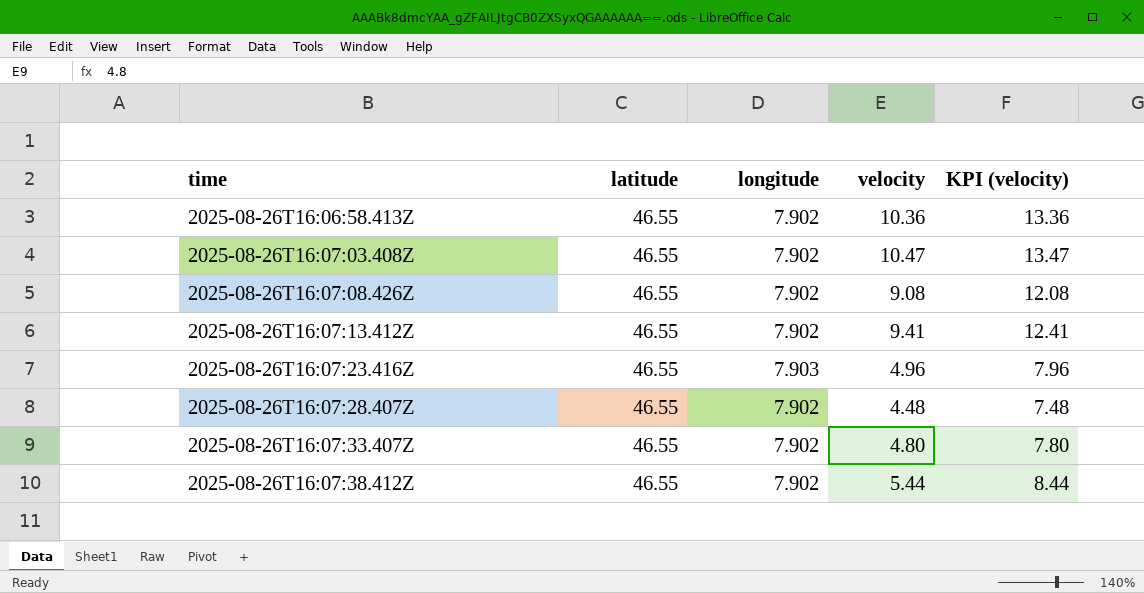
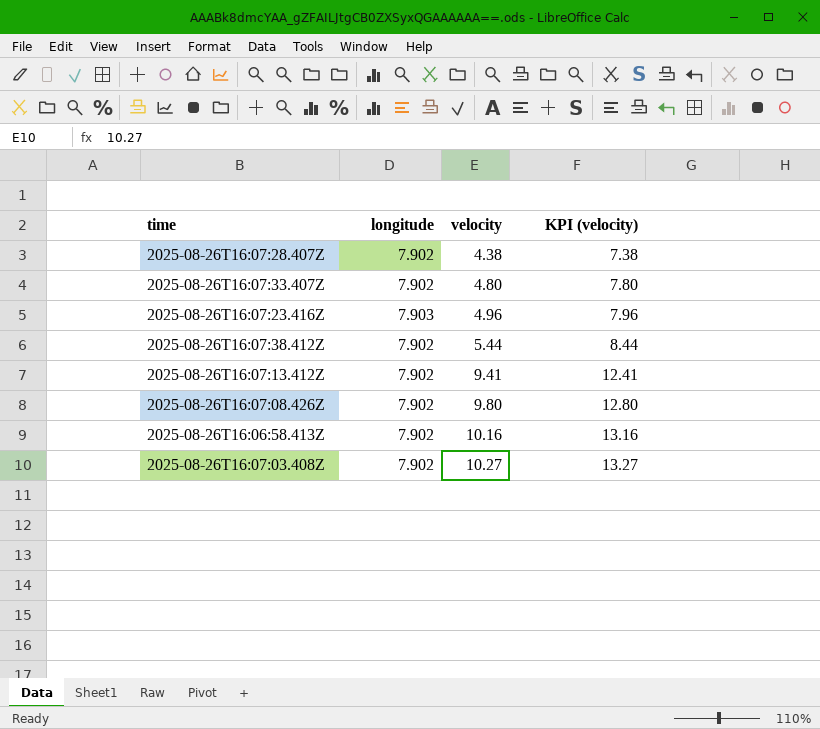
row order: time ascending -> velocity ascending
column latitude | position: 2 -> none
2025-08-26T16:07:28.407Z | velocity: 4.48 -> 4.38
2025-08-26T16:07:28.407Z | KPI (velocity): 7.48 -> 7.38
2025-08-26T16:07:08.426Z | velocity: 9.08 -> 9.80
2025-08-26T16:07:08.426Z | KPI (velocity): 12.08 -> 12.80
2025-08-26T16:06:58.413Z | velocity: 10.36 -> 10.16
2025-08-26T16:06:58.413Z | KPI (velocity): 13.36 -> 13.16
2025-08-26T16:07:03.408Z | velocity: 10.47 -> 10.27
2025-08-26T16:07:03.408Z | KPI (velocity): 13.47 -> 13.27

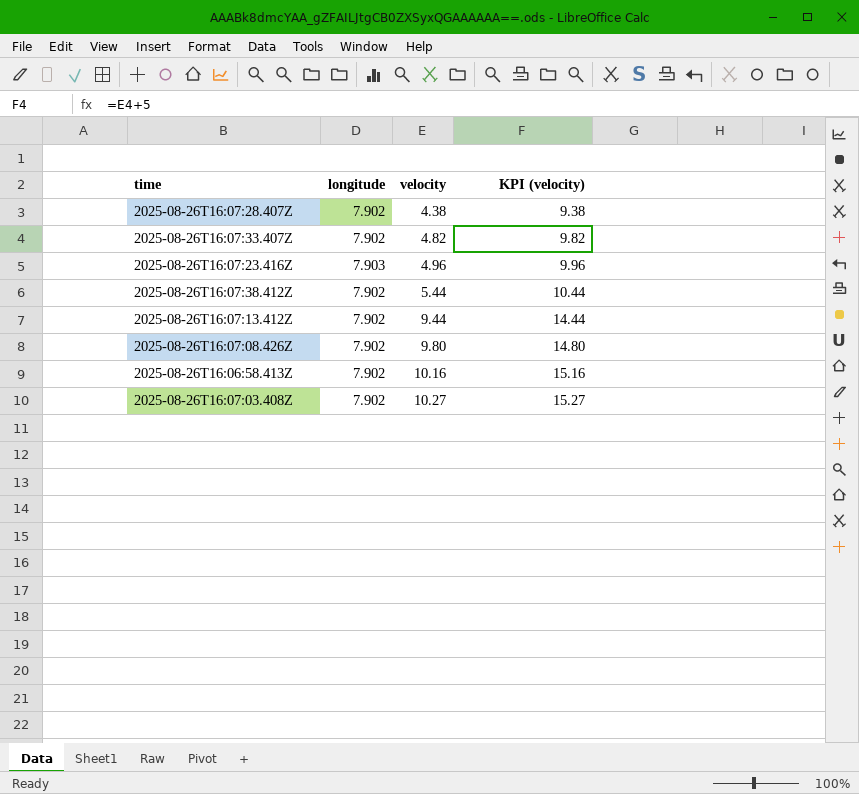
column KPI (velocity) | formula: [velocity] + 3 -> [velocity] + 5
2025-08-26T16:07:33.407Z | velocity: 4.80 -> 4.82
2025-08-26T16:07:13.412Z | velocity: 9.41 -> 9.44

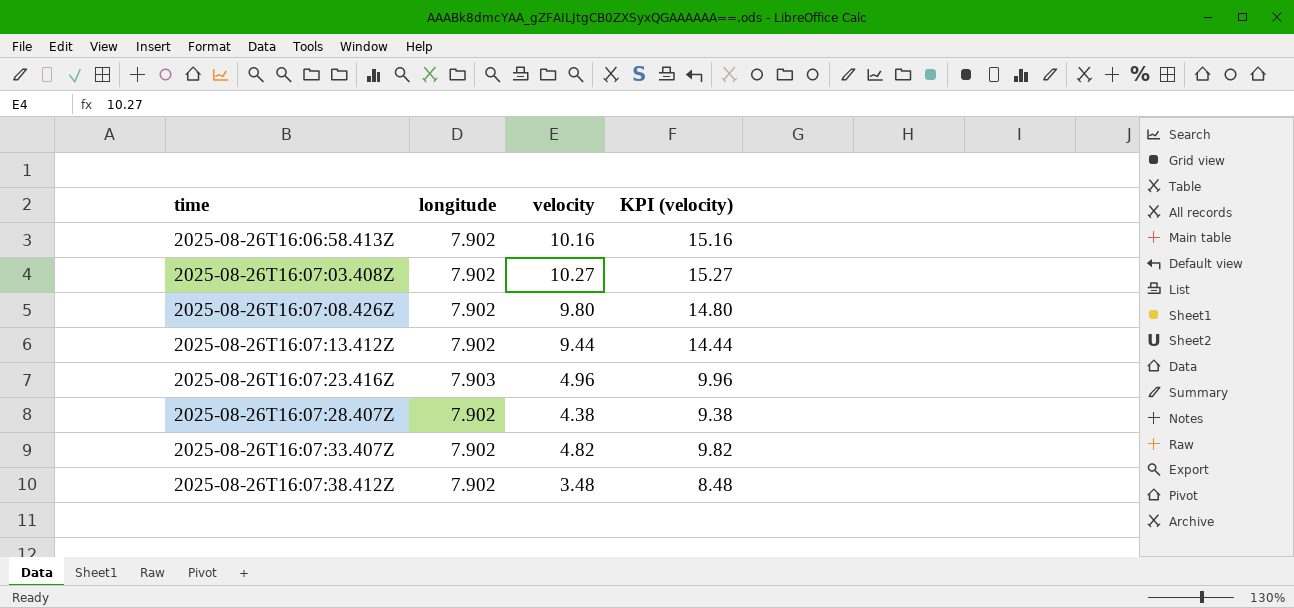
row order: velocity ascending -> time ascending
2025-08-26T16:07:38.412Z | velocity: 5.44 -> 3.48
2025-08-26T16:07:38.412Z | KPI (velocity): 10.44 -> 8.48

